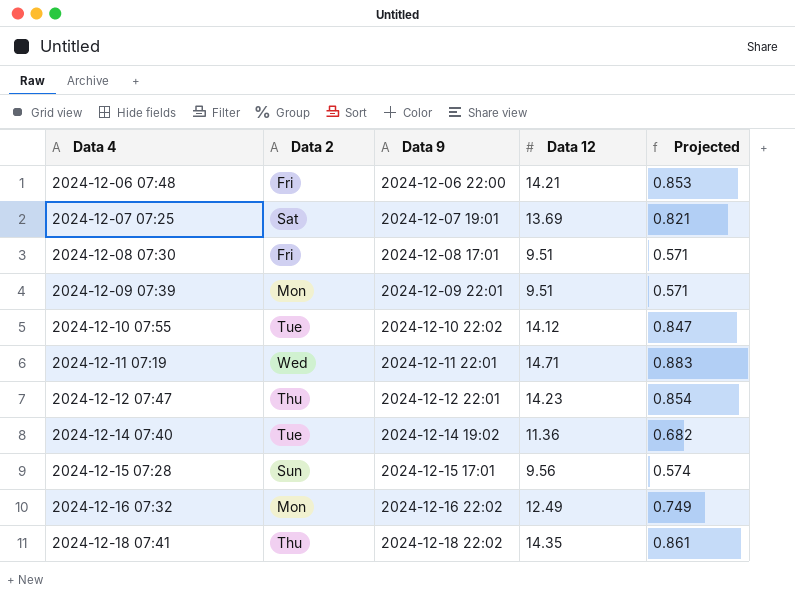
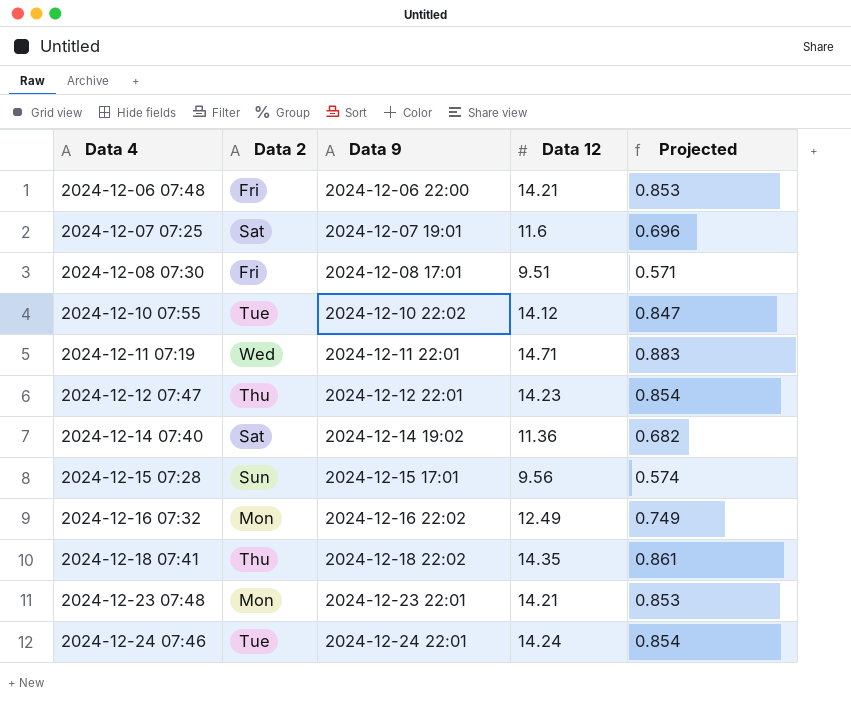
row 2024-12-09 07:39: Mon | 2024-12-09 22:01 | 9.51 | 0.571 -> none
2024-12-07 07:25 | Data 12: 13.69 -> 11.6
2024-12-07 07:25 | Projected: 0.821 -> 0.696
2024-12-14 07:40 | Data 2: Tue -> Sat
row 2024-12-23 07:48: none -> Mon | 2024-12-23 22:01 | 14.21 | 0.853
row 2024-12-24 07:46: none -> Tue | 2024-12-24 22:01 | 14.24 | 0.854

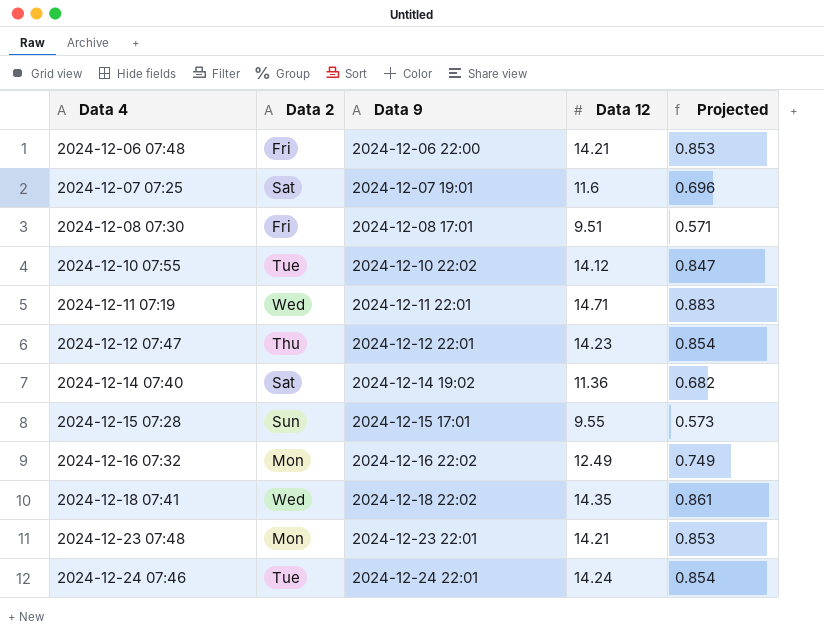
2024-12-15 07:28 | Data 12: 9.56 -> 9.55
2024-12-15 07:28 | Projected: 0.574 -> 0.573
2024-12-18 07:41 | Data 2: Thu -> Wed

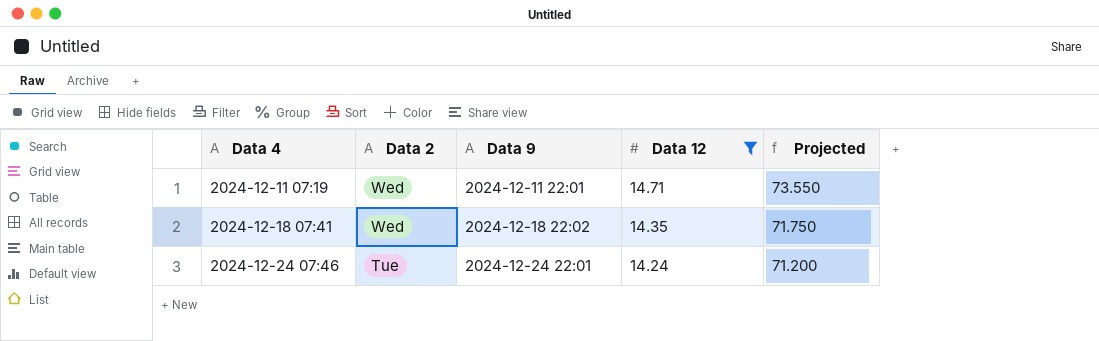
filter: none -> Data 12 >= 14.24
column Projected | formula: [Data 12] * 0.06 -> [Data 12] * 5

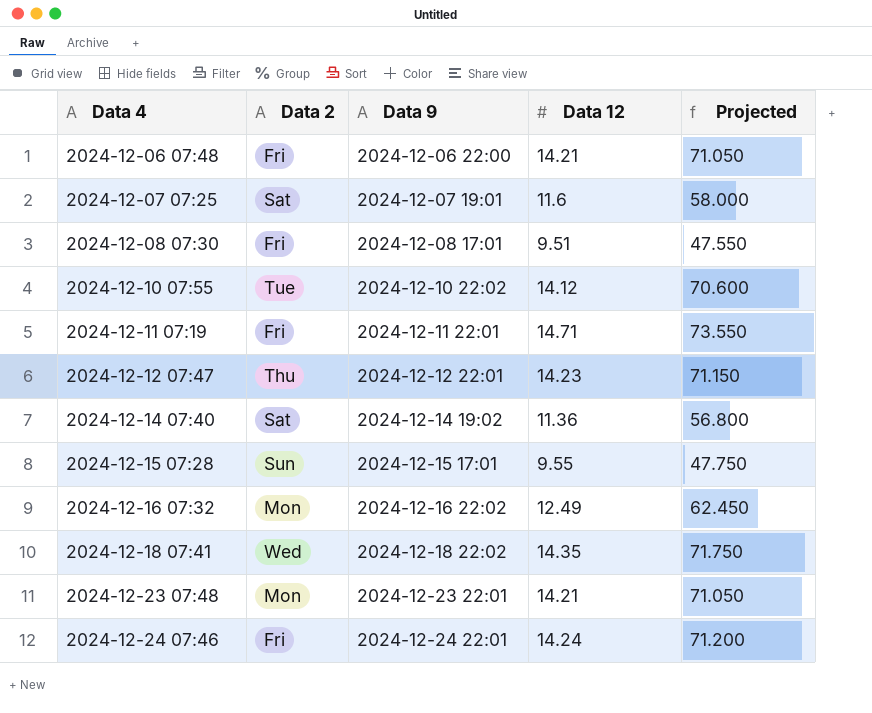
filter: Data 12 >= 14.24 -> none
2024-12-11 07:19 | Data 2: Wed -> Fri
2024-12-24 07:46 | Data 2: Tue -> Fri

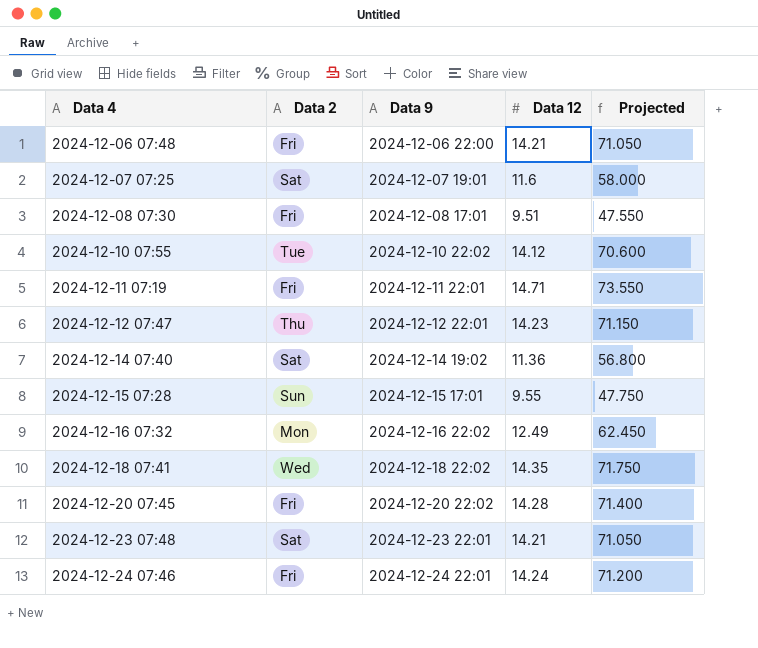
row 2024-12-20 07:45: none -> Fri | 2024-12-20 22:02 | 14.28 | 71.400
2024-12-23 07:48 | Data 2: Mon -> Sat

